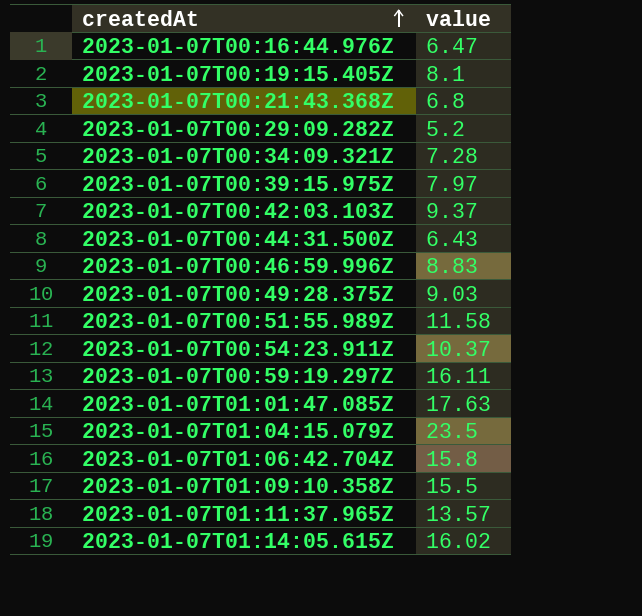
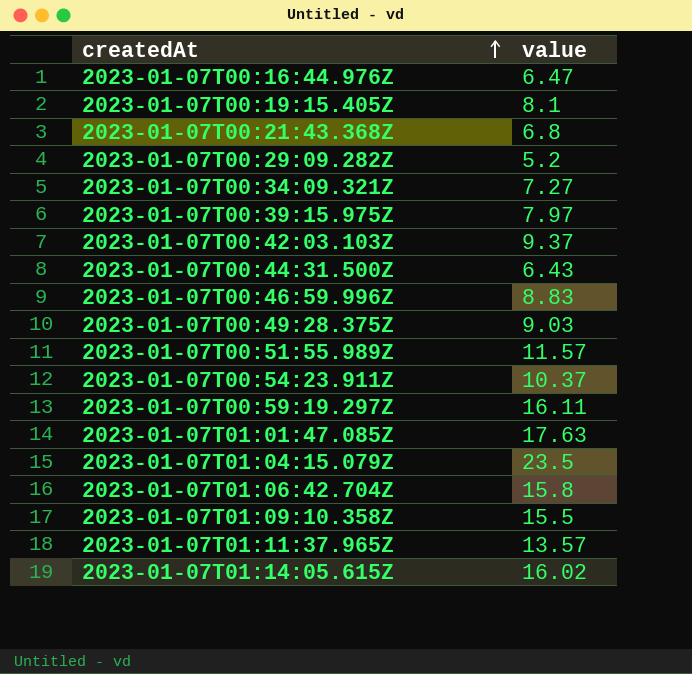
2023-01-07T00:34:09.321Z | value: 7.28 -> 7.27
2023-01-07T00:51:55.989Z | value: 11.58 -> 11.57

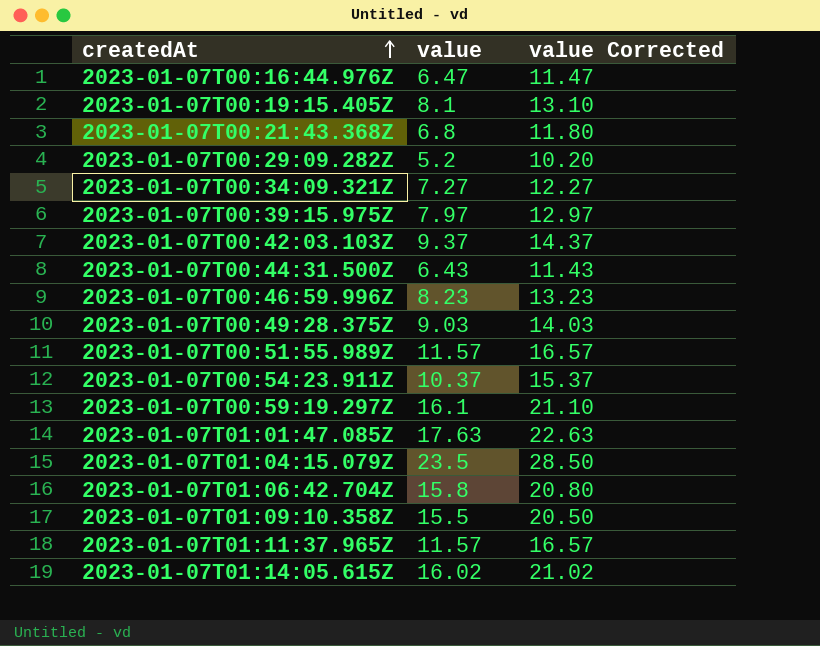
column value Corrected | formula: none -> [value] + 5
2023-01-07T00:46:59.996Z | value: 8.83 -> 8.23
2023-01-07T00:59:19.297Z | value: 16.11 -> 16.1
2023-01-07T01:11:37.965Z | value: 13.57 -> 11.57

